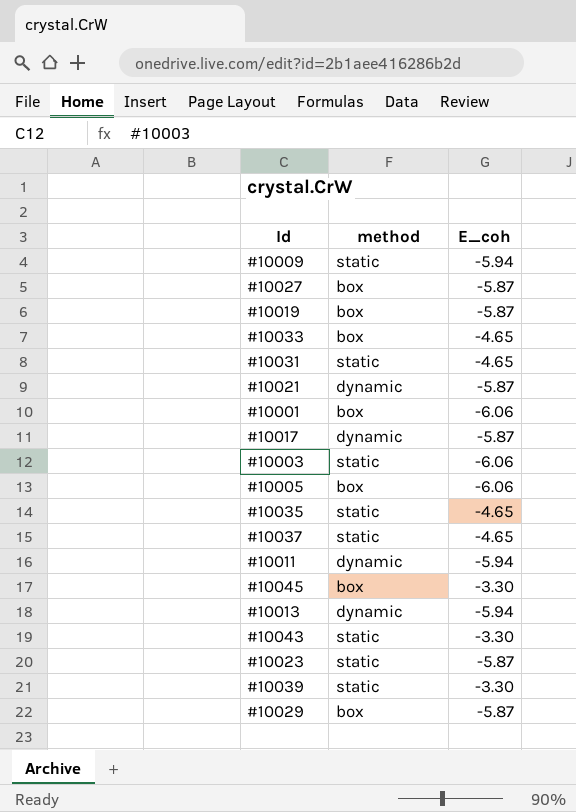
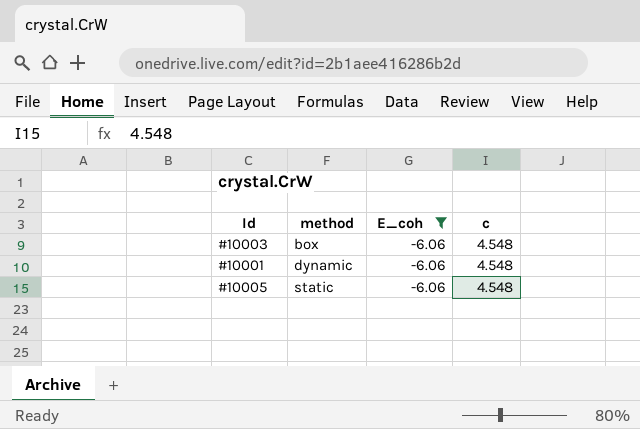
filter: none -> E_coh = -6.06
row order: none -> method ascending
column c | position: none -> 4
#10003 | method: static -> box
#10001 | method: box -> dynamic
#10005 | method: box -> static

